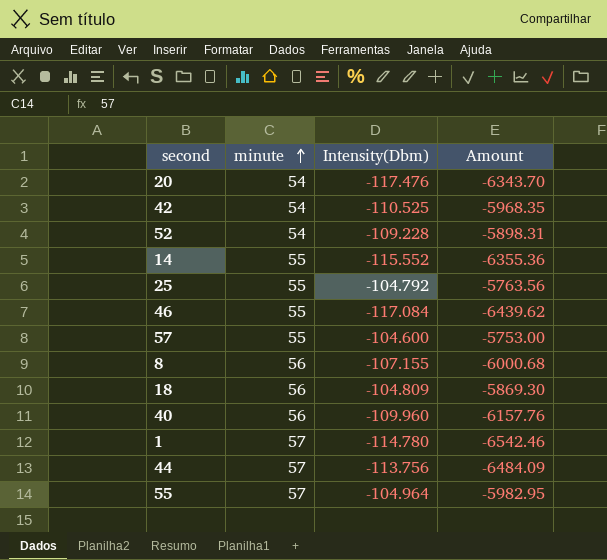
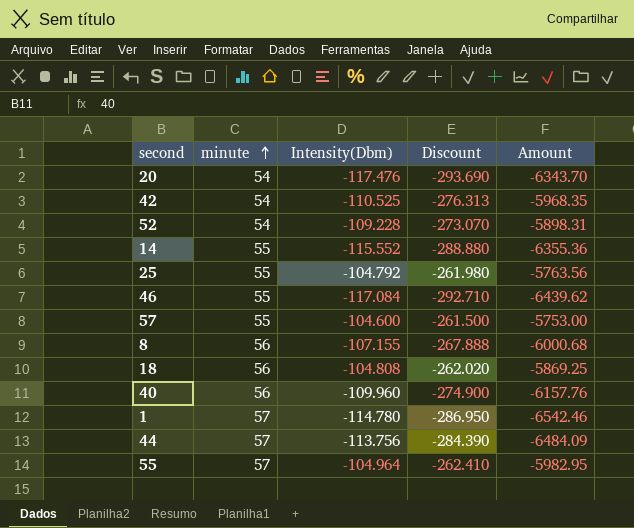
column Discount | formula: none -> [Intensity(Dbm)] * 2.5
18 | Intensity(Dbm): -104.809 -> -104.808
18 | Amount: -5869.30 -> -5869.25

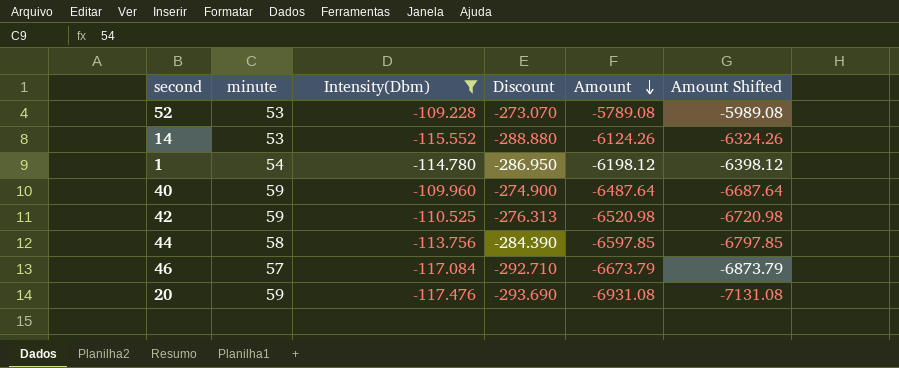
filter: none -> Intensity(Dbm) <= -109.228
row order: minute ascending -> Amount descending
column Amount Shifted | formula: none -> [Amount] - 200
52 | minute: 54 -> 53
52 | Amount: -5898.31 -> -5789.08
14 | minute: 55 -> 53
14 | Amount: -6355.36 -> -6124.26
1 | minute: 57 -> 54
1 | Amount: -6542.46 -> -6198.12
40 | minute: 56 -> 59
40 | Amount: -6157.76 -> -6487.64
42 | minute: 54 -> 59
42 | Amount: -5968.35 -> -6520.98
44 | minute: 57 -> 58
44 | Amount: -6484.09 -> -6597.85
46 | minute: 55 -> 57
46 | Amount: -6439.62 -> -6673.79
20 | minute: 54 -> 59
20 | Amount: -6343.70 -> -6931.08

